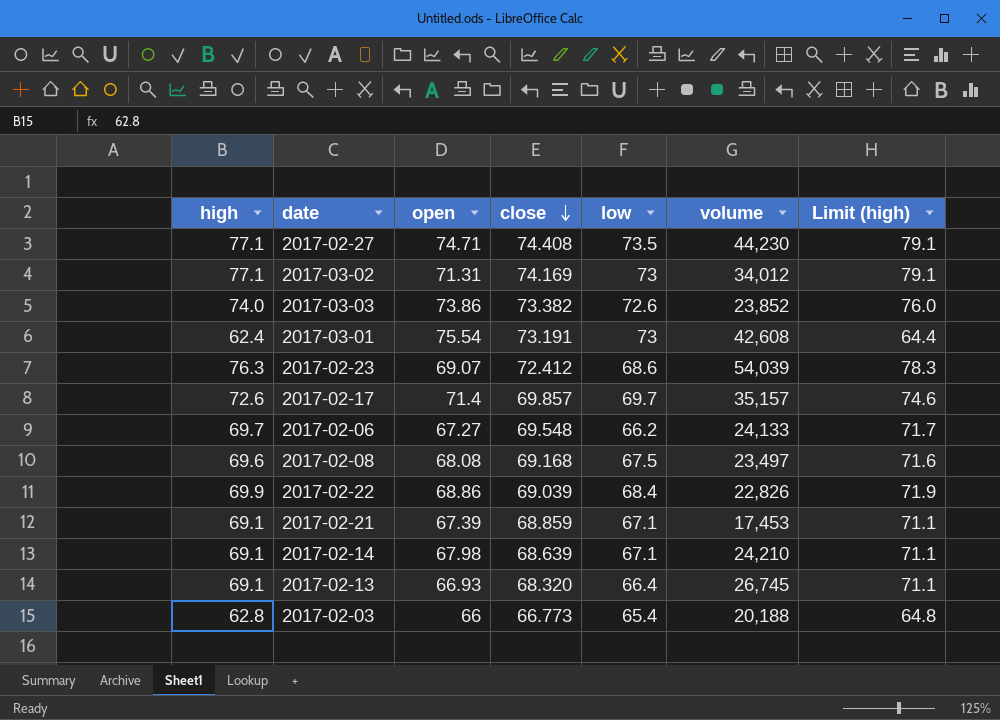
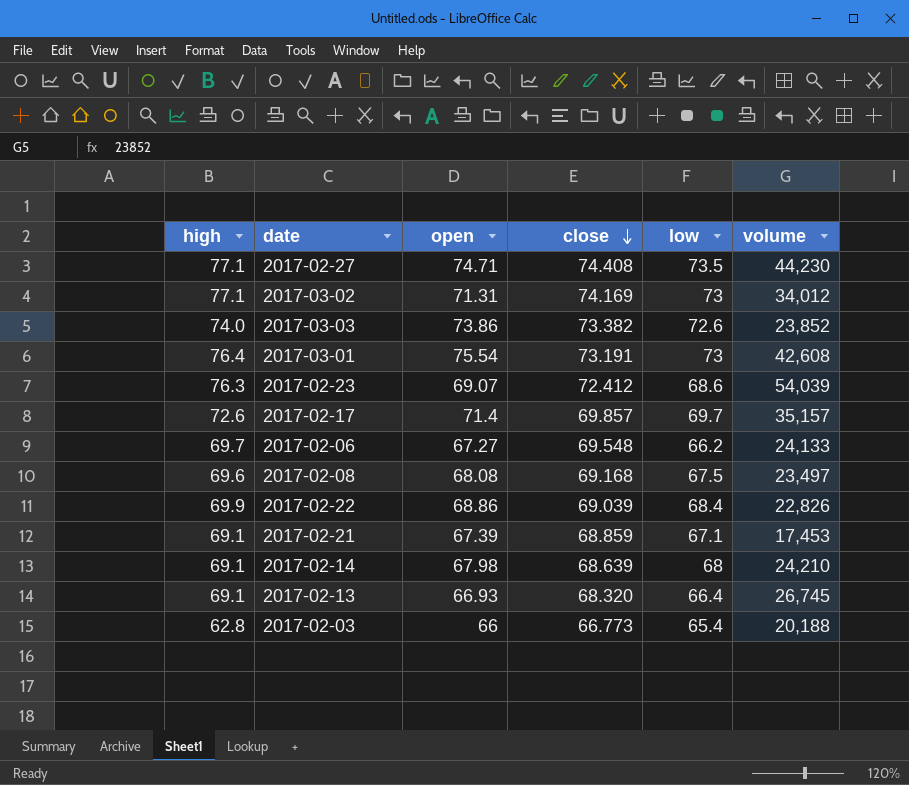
column Limit (high) | formula: [high] + 2 -> none
2017-03-01 | high: 62.4 -> 76.4
2017-02-14 | low: 67.1 -> 68

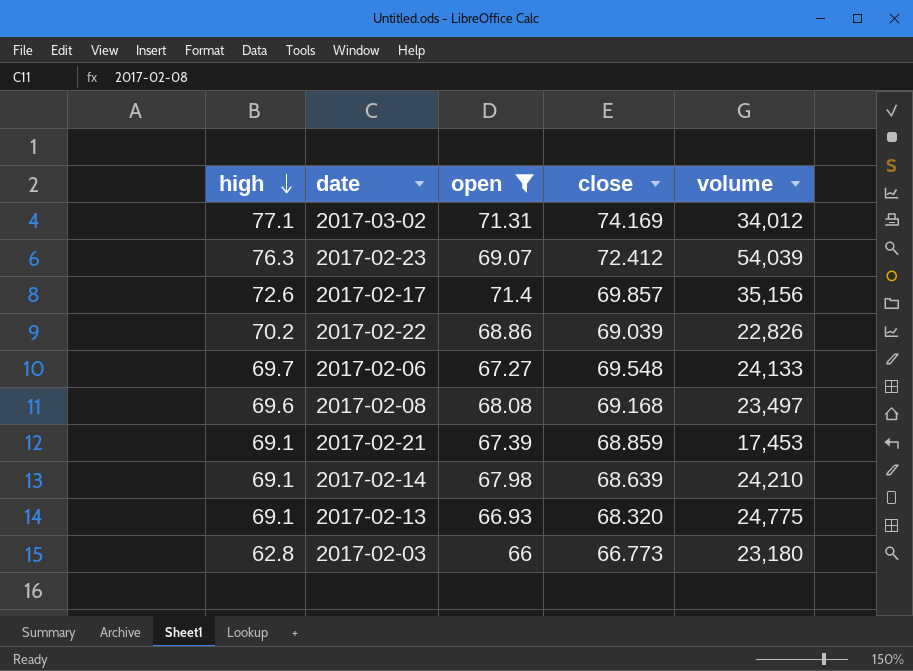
filter: none -> open <= 71.4
row order: close descending -> high descending
column low | position: 5 -> none
2017-02-17 | volume: 35,157 -> 35,156
2017-02-22 | high: 69.9 -> 70.2
2017-02-13 | volume: 26,745 -> 24,775
2017-02-03 | volume: 20,188 -> 23,180

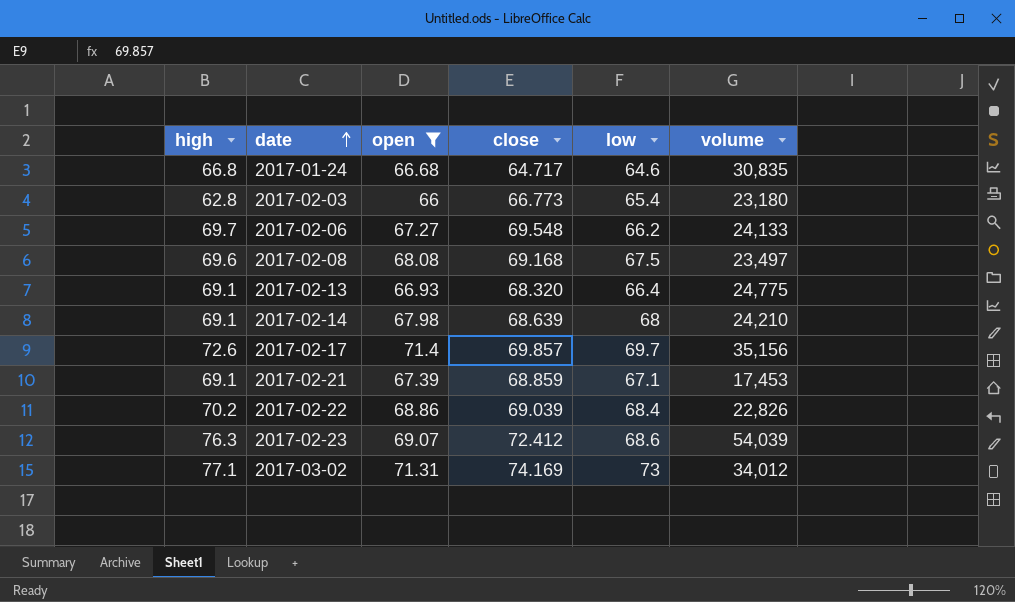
row order: high descending -> date ascending
column low | position: none -> 5
row 2017-01-24: none -> 66.8 | 66.68 | 64.717 | 64.6 | 30,835

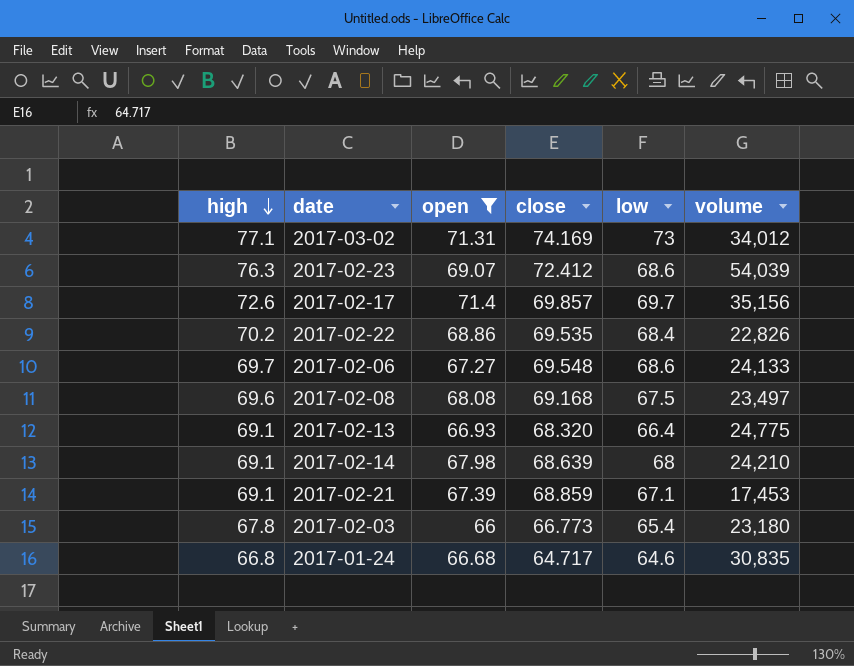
row order: date ascending -> high descending
2017-02-22 | close: 69.039 -> 69.535
2017-02-06 | low: 66.2 -> 68.6
2017-02-03 | high: 62.8 -> 67.8

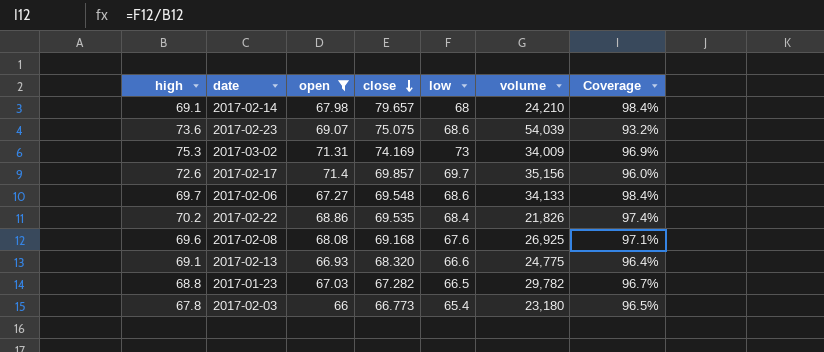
row order: high descending -> close descending
column Coverage | formula: none -> [low] / [high]
row 2017-02-21: 69.1 | 67.39 | 68.859 | 67.1 | 17,453 -> none
row 2017-01-24: 66.8 | 66.68 | 64.717 | 64.6 | 30,835 -> none
2017-02-14 | close: 68.639 -> 79.657
2017-02-23 | high: 76.3 -> 73.6
2017-02-23 | close: 72.412 -> 75.075
2017-03-02 | high: 77.1 -> 75.3
2017-03-02 | volume: 34,012 -> 34,009
2017-02-06 | volume: 24,133 -> 34,133
2017-02-22 | volume: 22,826 -> 21,826
2017-02-08 | low: 67.5 -> 67.6
2017-02-08 | volume: 23,497 -> 26,925
2017-02-13 | low: 66.4 -> 66.6
row 2017-01-23: none -> 68.8 | 67.03 | 67.282 | 66.5 | 29,782 | 96.7%

